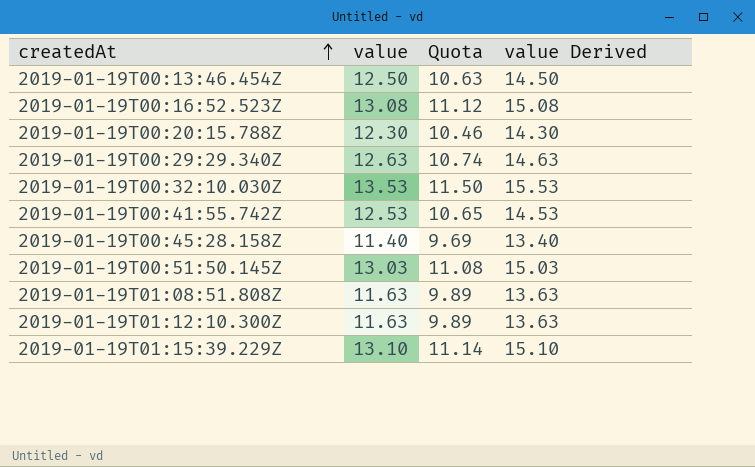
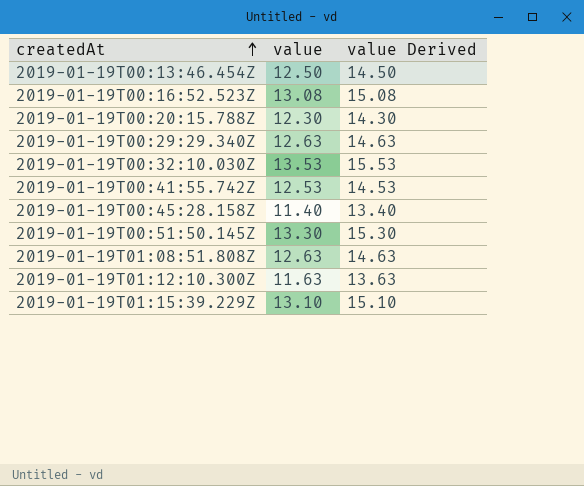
column Quota | formula: [value] * 0.85 -> none
2019-01-19T00:51:50.145Z | value: 13.03 -> 13.30
2019-01-19T00:51:50.145Z | value Derived: 15.03 -> 15.30
2019-01-19T01:08:51.808Z | value: 11.63 -> 12.63
2019-01-19T01:08:51.808Z | value Derived: 13.63 -> 14.63

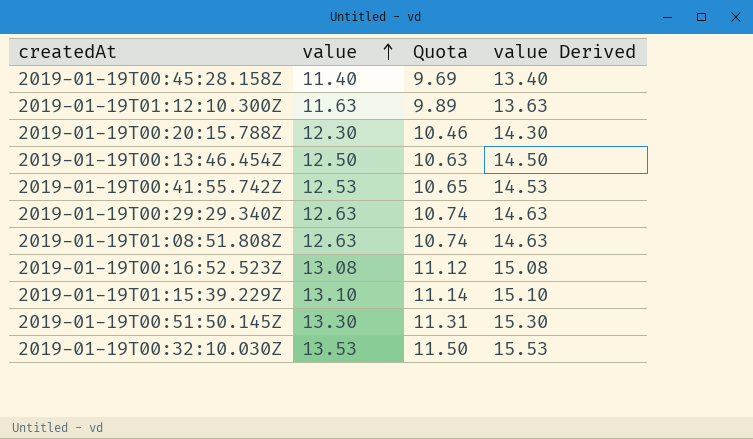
row order: createdAt ascending -> value ascending
column Quota | formula: none -> [value] * 0.85

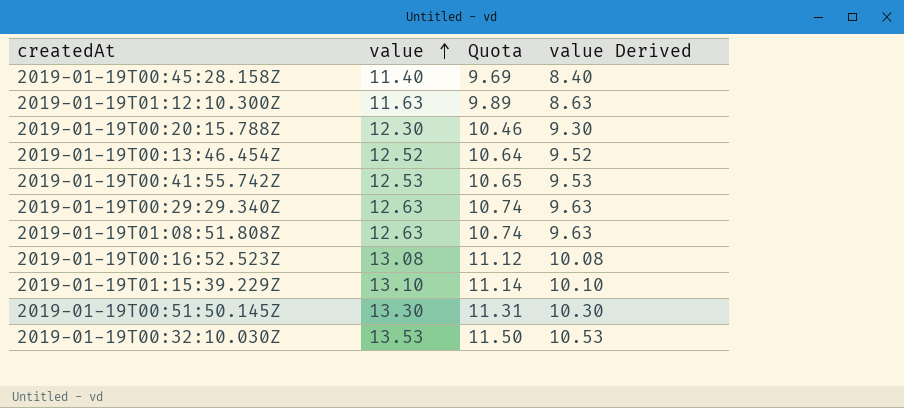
column value Derived | formula: [value] + 2 -> [value] - 3
2019-01-19T00:13:46.454Z | value: 12.50 -> 12.52
2019-01-19T00:13:46.454Z | Quota: 10.63 -> 10.64

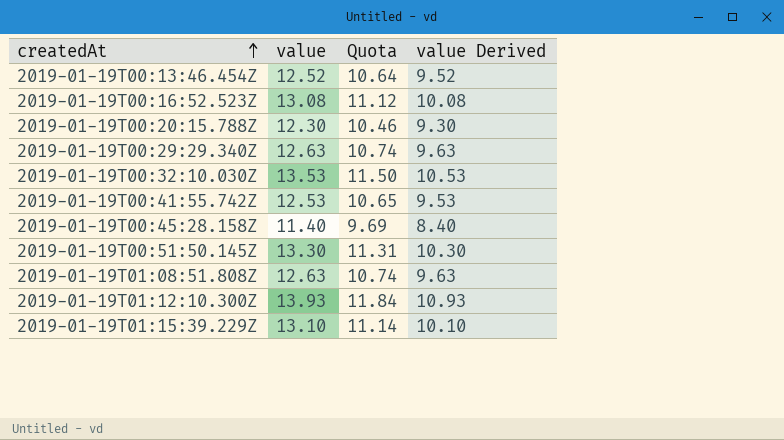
row order: value ascending -> createdAt ascending
2019-01-19T01:12:10.300Z | value: 11.63 -> 13.93
2019-01-19T01:12:10.300Z | Quota: 9.89 -> 11.84
2019-01-19T01:12:10.300Z | value Derived: 8.63 -> 10.93

